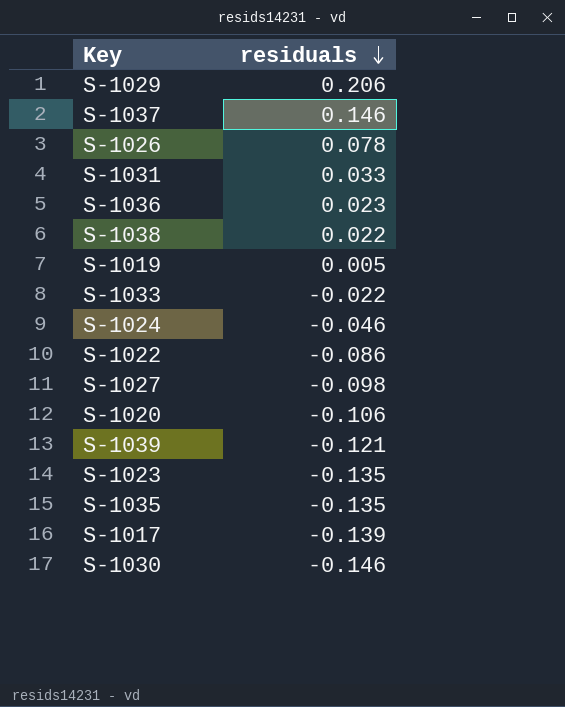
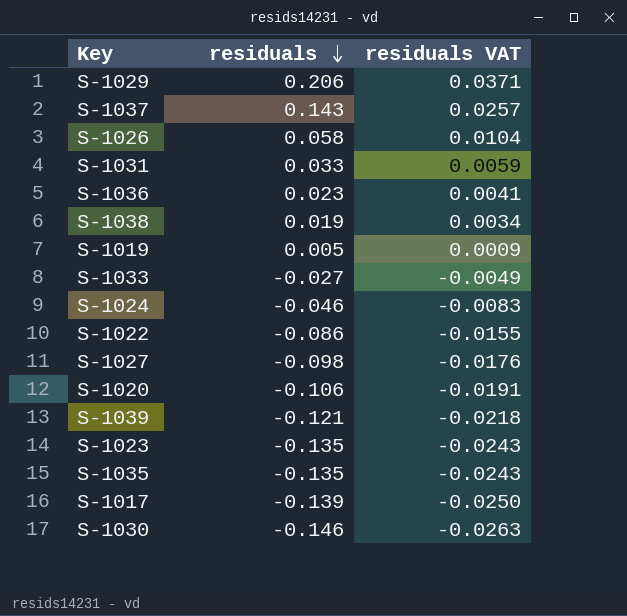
column residuals VAT | formula: none -> [residuals] * 0.18
S-1037 | residuals: 0.146 -> 0.143
S-1026 | residuals: 0.078 -> 0.058
S-1038 | residuals: 0.022 -> 0.019
S-1033 | residuals: -0.022 -> -0.027

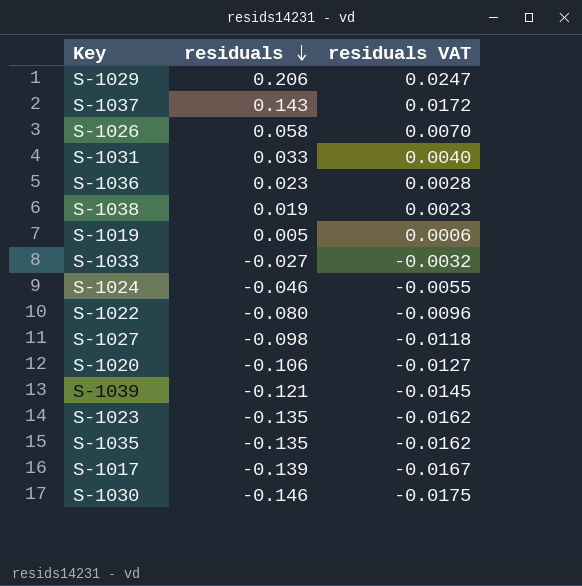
column residuals VAT | formula: [residuals] * 0.18 -> [residuals] * 0.12
S-1022 | residuals: -0.086 -> -0.080

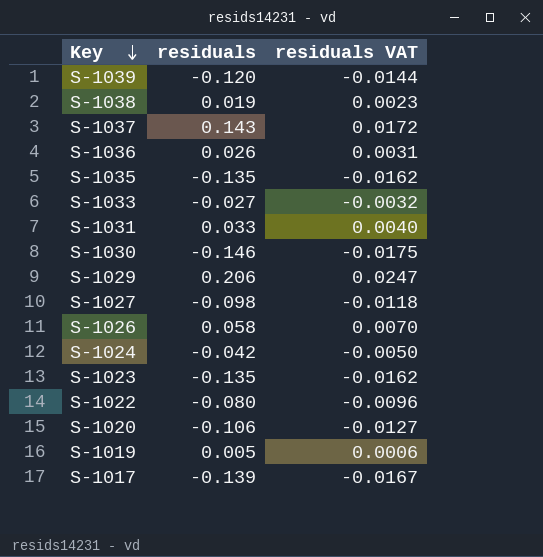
row order: residuals descending -> Key descending
S-1039 | residuals: -0.121 -> -0.120
S-1039 | residuals VAT: -0.0145 -> -0.0144
S-1036 | residuals: 0.023 -> 0.026
S-1036 | residuals VAT: 0.0028 -> 0.0031
S-1024 | residuals: -0.046 -> -0.042
S-1024 | residuals VAT: -0.0055 -> -0.0050

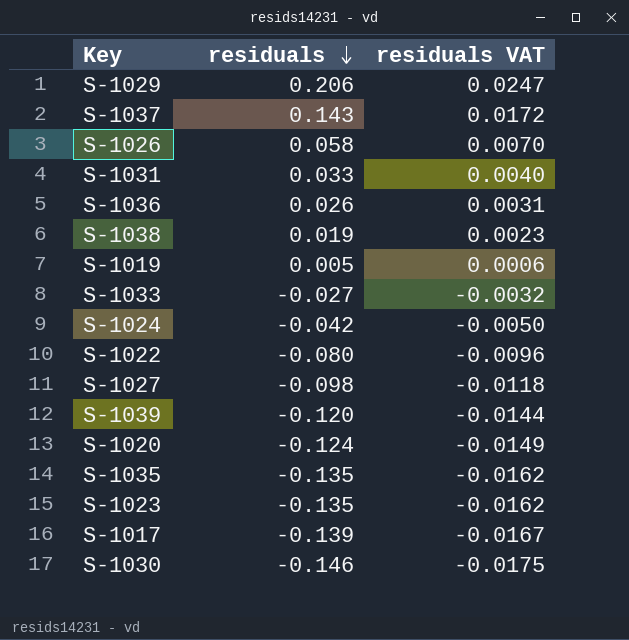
row order: Key descending -> residuals descending
S-1020 | residuals: -0.106 -> -0.124
S-1020 | residuals VAT: -0.0127 -> -0.0149

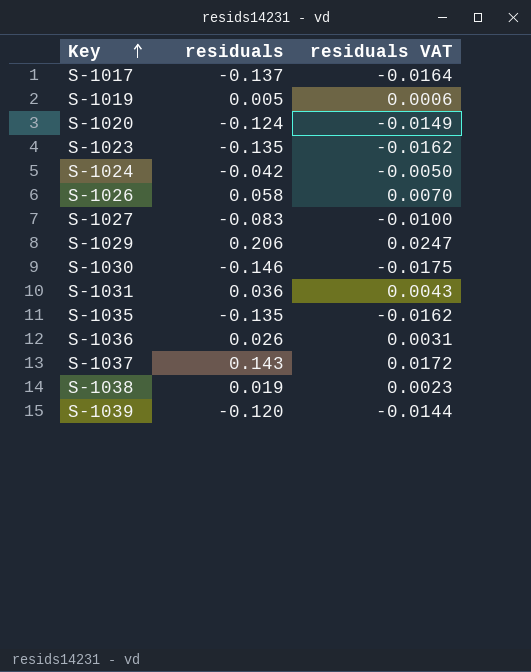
row order: residuals descending -> Key ascending
row S-1033: -0.027 | -0.0032 -> none
row S-1022: -0.080 | -0.0096 -> none
S-1017 | residuals: -0.139 -> -0.137
S-1017 | residuals VAT: -0.0167 -> -0.0164
S-1027 | residuals: -0.098 -> -0.083
S-1027 | residuals VAT: -0.0118 -> -0.0100
S-1031 | residuals: 0.033 -> 0.036
S-1031 | residuals VAT: 0.0040 -> 0.0043

